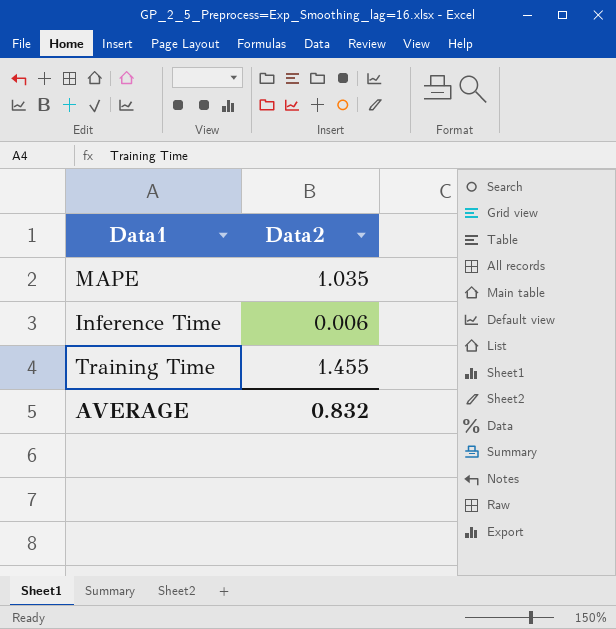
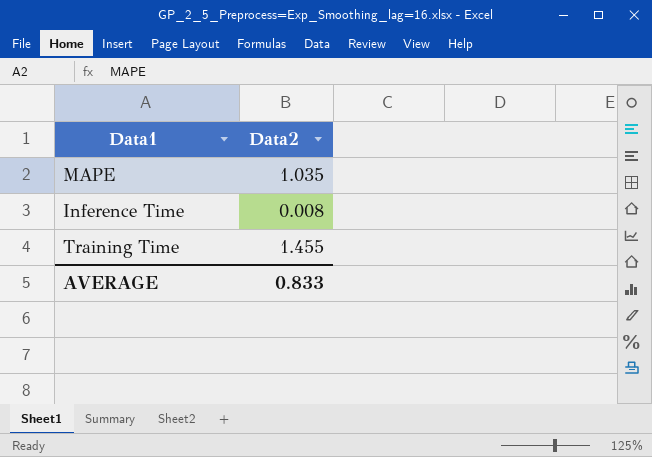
Inference Time | Data2: 0.006 -> 0.008
AVERAGE | Data2: 0.832 -> 0.833

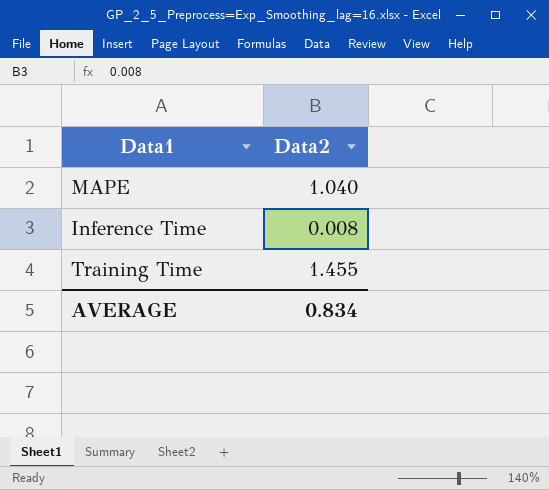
MAPE | Data2: 1.035 -> 1.040
AVERAGE | Data2: 0.833 -> 0.834

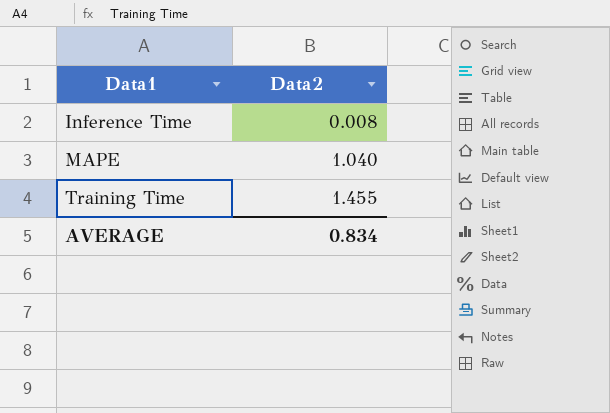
row order: none -> Data1 ascending

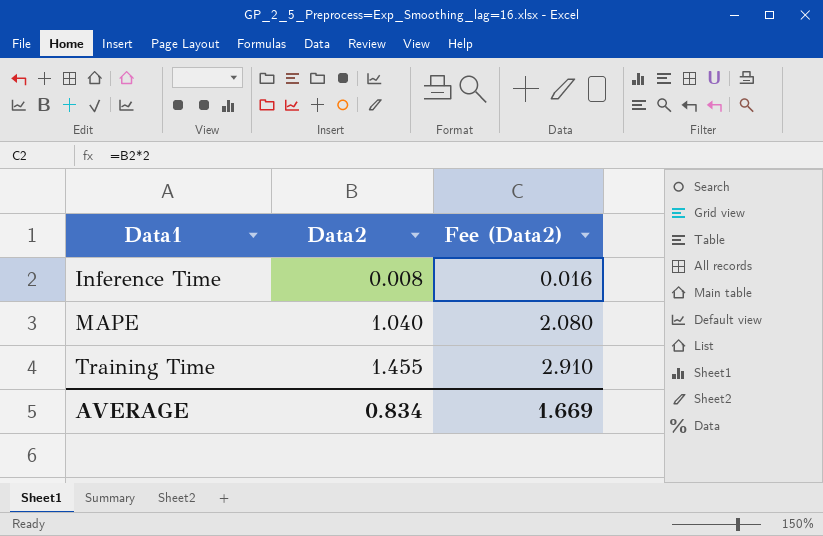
column Fee (Data2) | formula: none -> [Data2] * 2

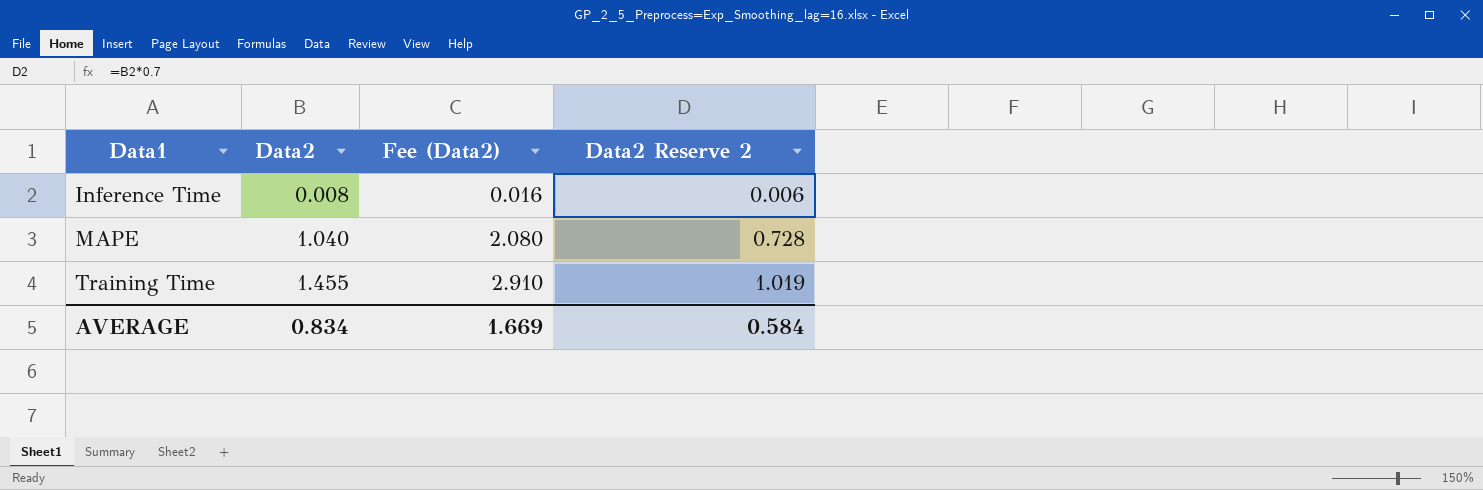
column Data2 Reserve 2 | formula: none -> [Data2] * 0.7

